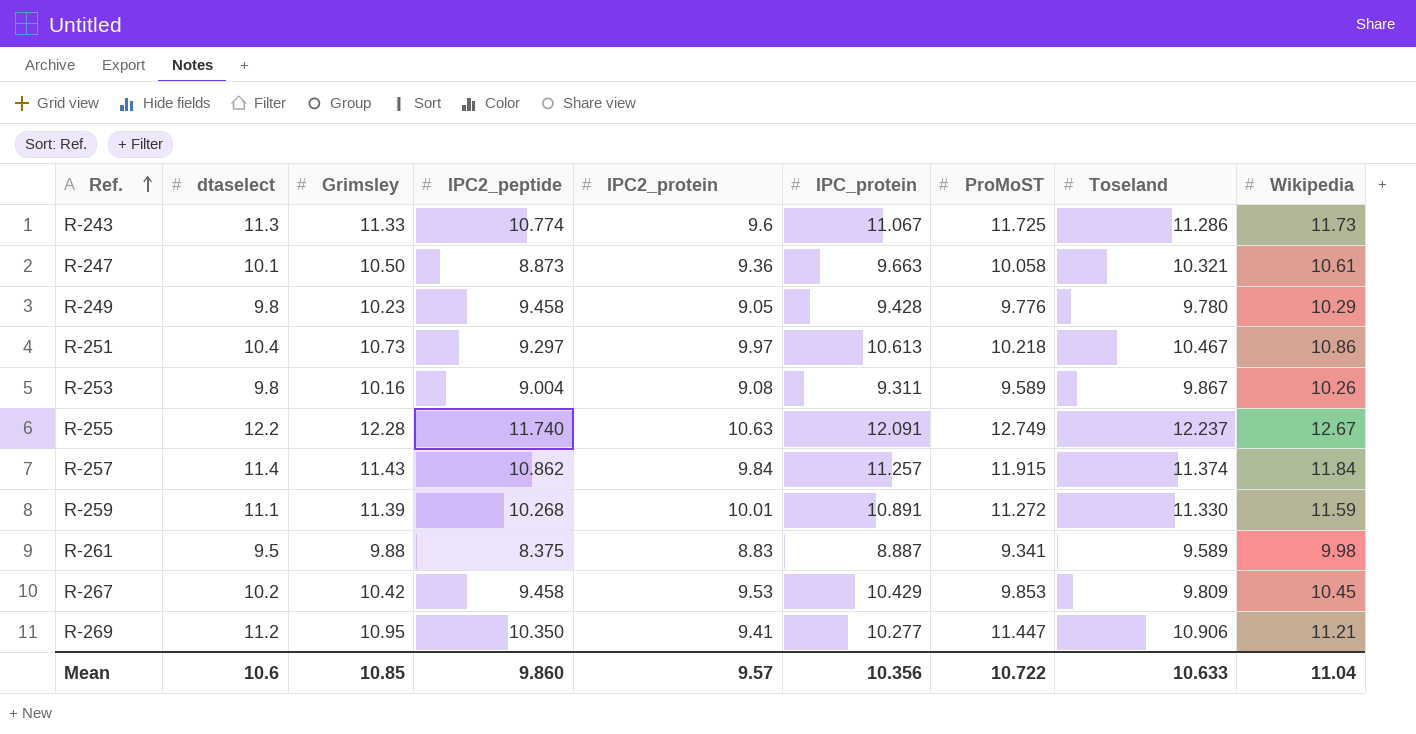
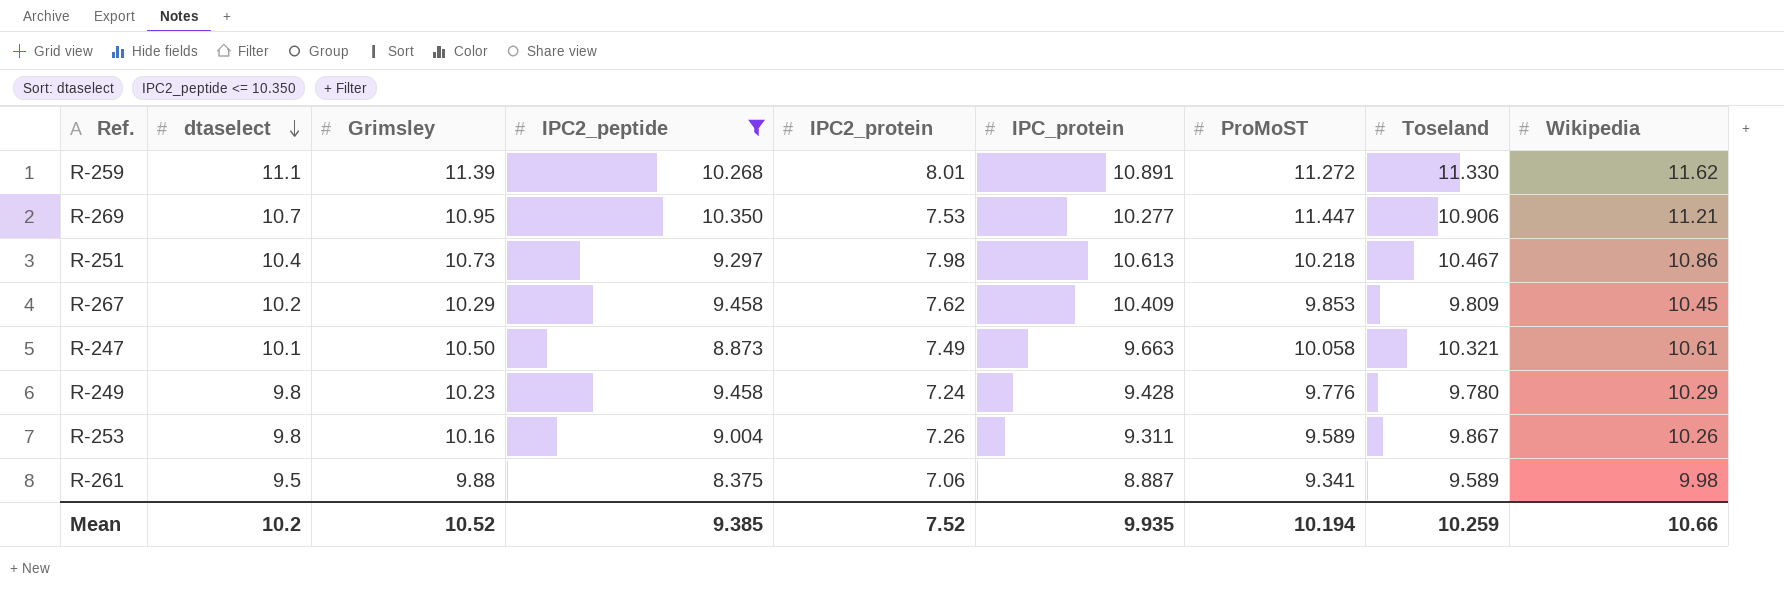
filter: none -> IPC2_peptide <= 10.350
row order: Ref. ascending -> dtaselect descending
R-259 | IPC2_protein: 10.01 -> 8.01
R-259 | Wikipedia: 11.59 -> 11.62
R-269 | dtaselect: 11.2 -> 10.7
R-269 | IPC2_protein: 9.41 -> 7.53
R-251 | IPC2_protein: 9.97 -> 7.98
R-267 | Grimsley: 10.42 -> 10.29
R-267 | IPC2_protein: 9.53 -> 7.62
R-267 | IPC_protein: 10.429 -> 10.409
R-247 | IPC2_protein: 9.36 -> 7.49
R-249 | IPC2_protein: 9.05 -> 7.24
R-253 | IPC2_protein: 9.08 -> 7.26
R-261 | IPC2_protein: 8.83 -> 7.06
Mean | dtaselect: 10.6 -> 10.2
Mean | Grimsley: 10.85 -> 10.52
Mean | IPC2_peptide: 9.860 -> 9.385
Mean | IPC2_protein: 9.57 -> 7.52
Mean | IPC_protein: 10.356 -> 9.935
Mean | ProMoST: 10.722 -> 10.194
Mean | Toseland: 10.633 -> 10.259
Mean | Wikipedia: 11.04 -> 10.66

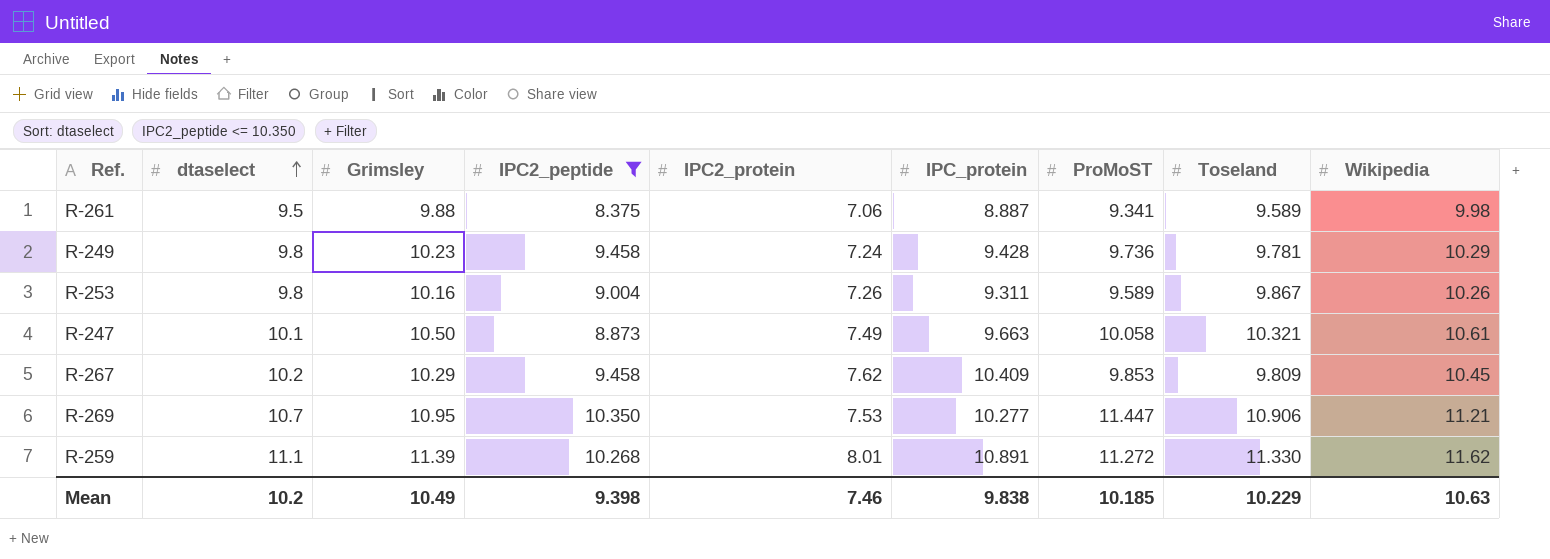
row order: dtaselect descending -> dtaselect ascending
row R-251: 10.4 | 10.73 | 9.297 | 7.98 | 10.613 | 10.218 | 10.467 | 10.86 -> none
R-249 | ProMoST: 9.776 -> 9.736
R-249 | Toseland: 9.780 -> 9.781
Mean | Grimsley: 10.52 -> 10.49
Mean | IPC2_peptide: 9.385 -> 9.398
Mean | IPC2_protein: 7.52 -> 7.46
Mean | IPC_protein: 9.935 -> 9.838
Mean | ProMoST: 10.194 -> 10.185
Mean | Toseland: 10.259 -> 10.229
Mean | Wikipedia: 10.66 -> 10.63

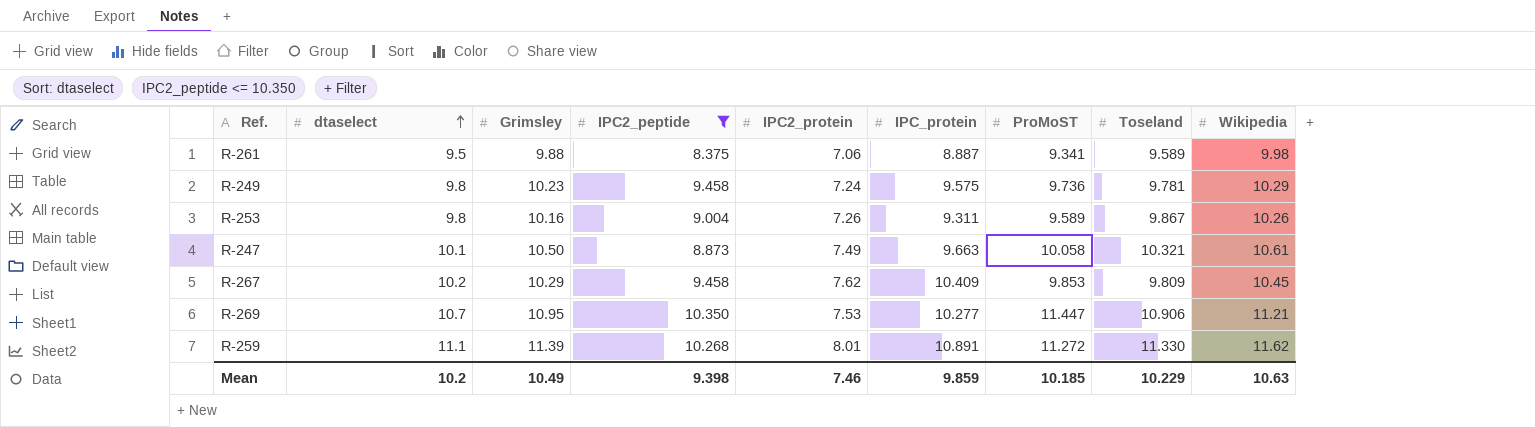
R-249 | IPC_protein: 9.428 -> 9.575
Mean | IPC_protein: 9.838 -> 9.859

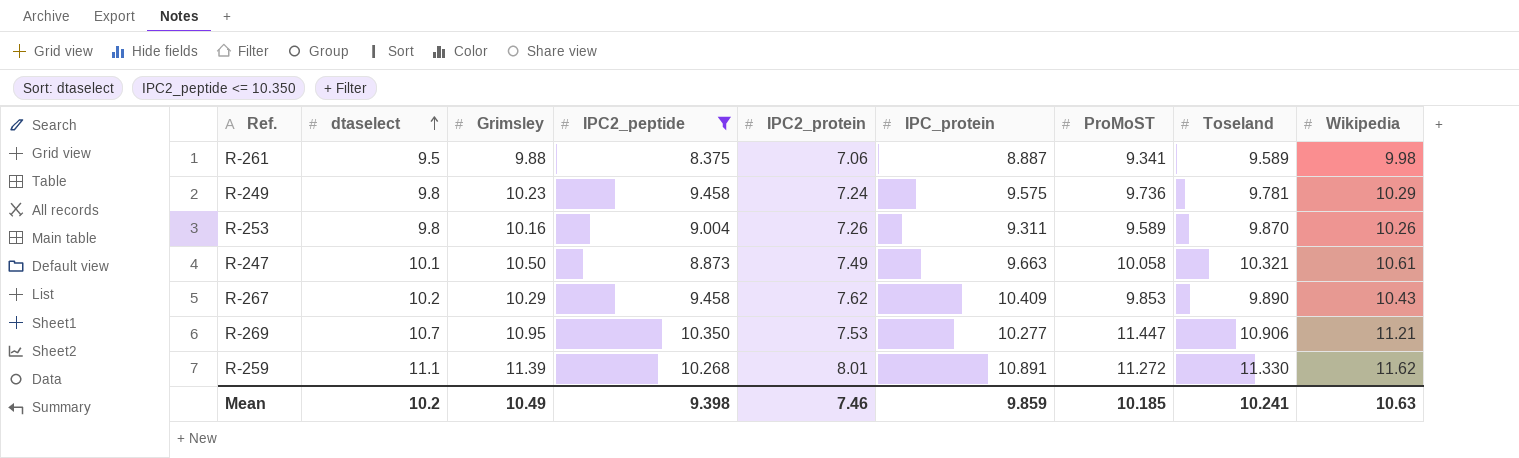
R-253 | Toseland: 9.867 -> 9.870
R-267 | Toseland: 9.809 -> 9.890
R-267 | Wikipedia: 10.45 -> 10.43
Mean | Toseland: 10.229 -> 10.241

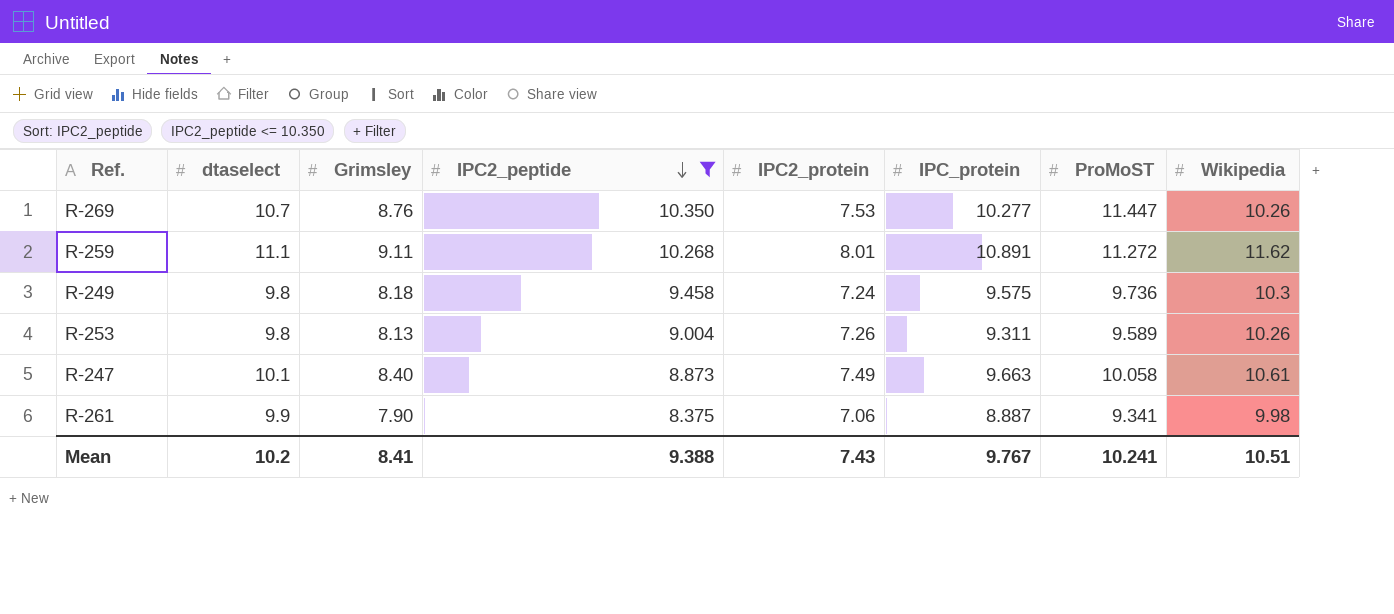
row order: dtaselect ascending -> IPC2_peptide descending
column Toseland | position: 8 -> none
row R-267: 10.2 | 10.29 | 9.458 | 7.62 | 10.409 | 9.853 | 9.890 | 10.43 -> none
R-269 | Grimsley: 10.95 -> 8.76
R-269 | Wikipedia: 11.21 -> 10.26
R-259 | Grimsley: 11.39 -> 9.11
R-249 | Grimsley: 10.23 -> 8.18
R-249 | Wikipedia: 10.29 -> 10.3
R-253 | Grimsley: 10.16 -> 8.13
R-247 | Grimsley: 10.50 -> 8.40
R-261 | dtaselect: 9.5 -> 9.9
R-261 | Grimsley: 9.88 -> 7.90
Mean | Grimsley: 10.49 -> 8.41
Mean | IPC2_peptide: 9.398 -> 9.388
Mean | IPC2_protein: 7.46 -> 7.43
Mean | IPC_protein: 9.859 -> 9.767
Mean | ProMoST: 10.185 -> 10.241
Mean | Wikipedia: 10.63 -> 10.51

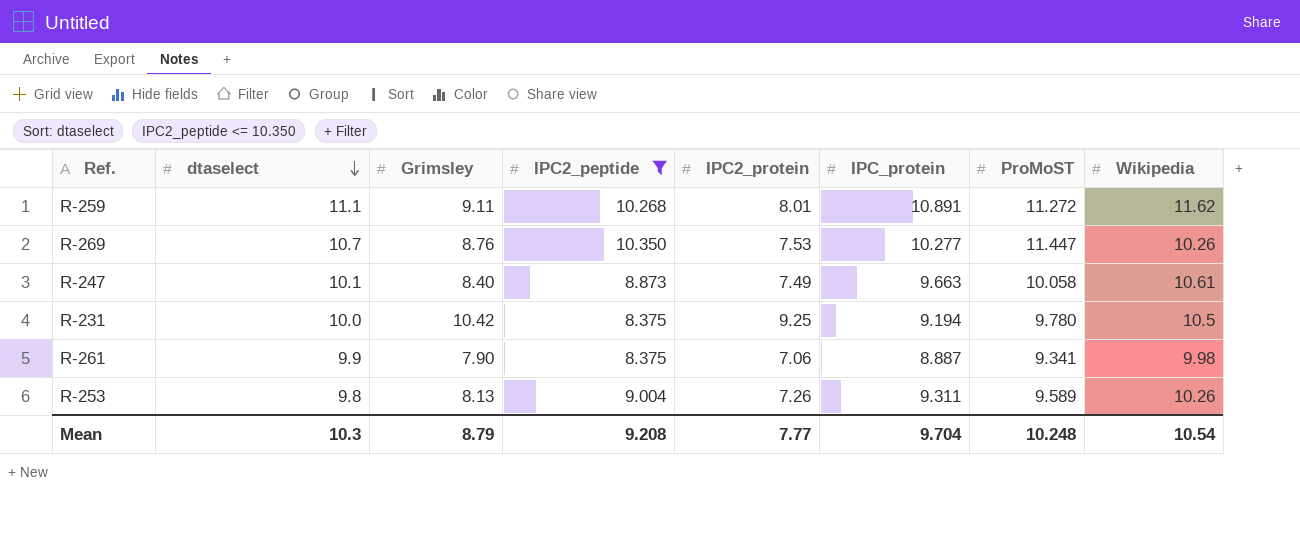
row order: IPC2_peptide descending -> dtaselect descending
row R-249: 9.8 | 8.18 | 9.458 | 7.24 | 9.575 | 9.736 | 10.3 -> none
row R-231: none -> 10.0 | 10.42 | 8.375 | 9.25 | 9.194 | 9.780 | 10.5
Mean | dtaselect: 10.2 -> 10.3
Mean | Grimsley: 8.41 -> 8.79
Mean | IPC2_peptide: 9.388 -> 9.208
Mean | IPC2_protein: 7.43 -> 7.77
Mean | IPC_protein: 9.767 -> 9.704
Mean | ProMoST: 10.241 -> 10.248
Mean | Wikipedia: 10.51 -> 10.54

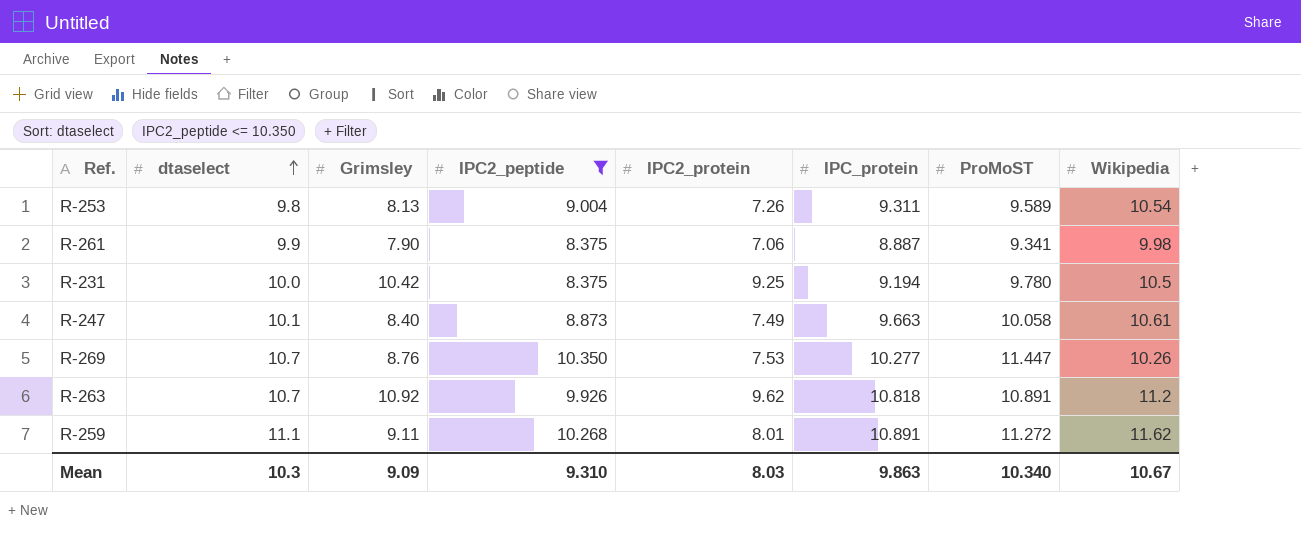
row order: dtaselect descending -> dtaselect ascending
R-253 | Wikipedia: 10.26 -> 10.54
row R-263: none -> 10.7 | 10.92 | 9.926 | 9.62 | 10.818 | 10.891 | 11.2
Mean | Grimsley: 8.79 -> 9.09
Mean | IPC2_peptide: 9.208 -> 9.310
Mean | IPC2_protein: 7.77 -> 8.03
Mean | IPC_protein: 9.704 -> 9.863
Mean | ProMoST: 10.248 -> 10.340
Mean | Wikipedia: 10.54 -> 10.67

